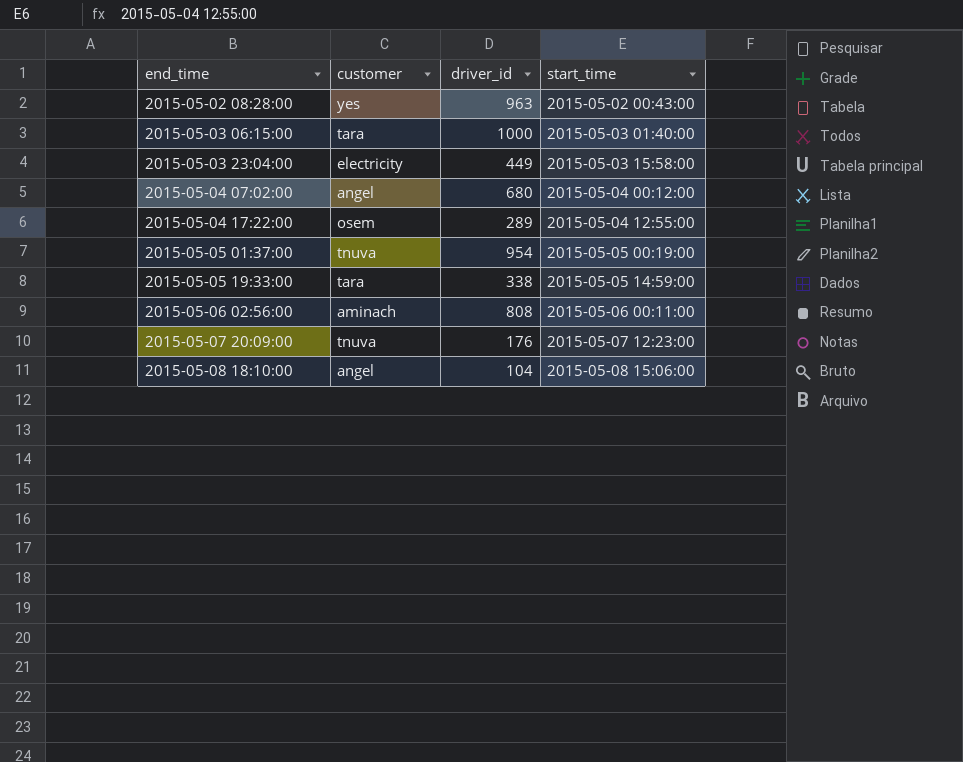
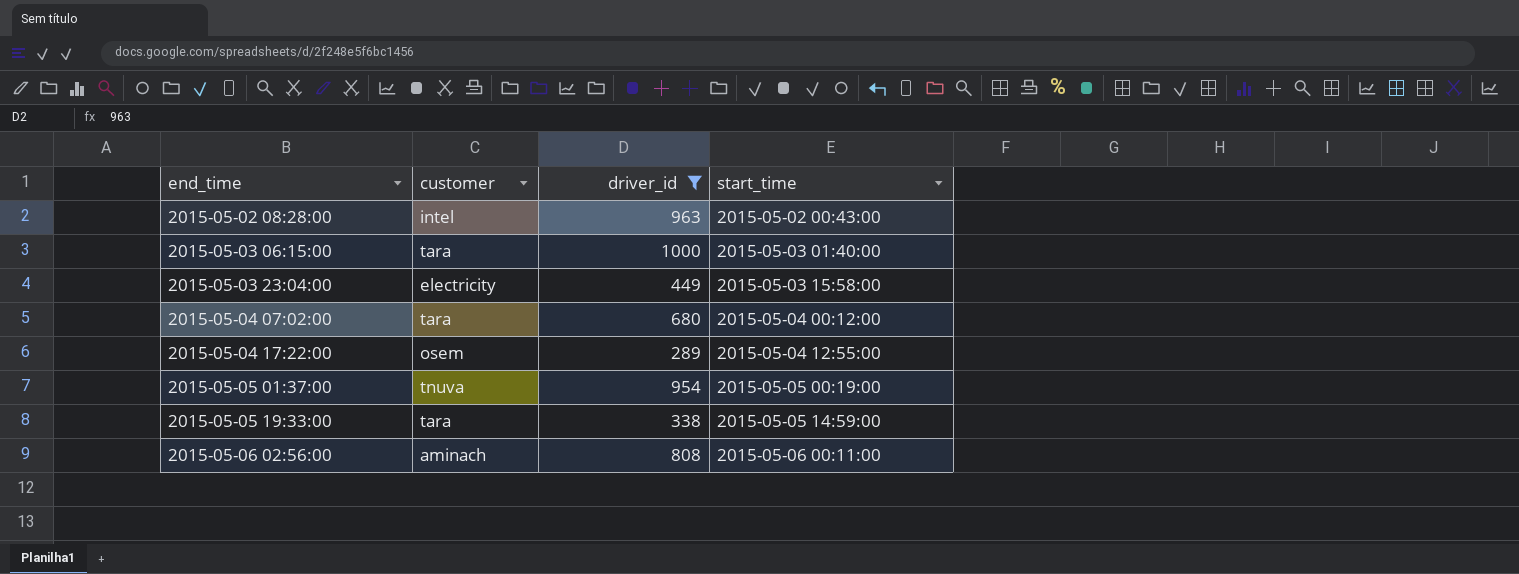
filter: none -> driver_id >= 289
2015-05-02 08:28:00 | customer: yes -> intel
2015-05-04 07:02:00 | customer: angel -> tara

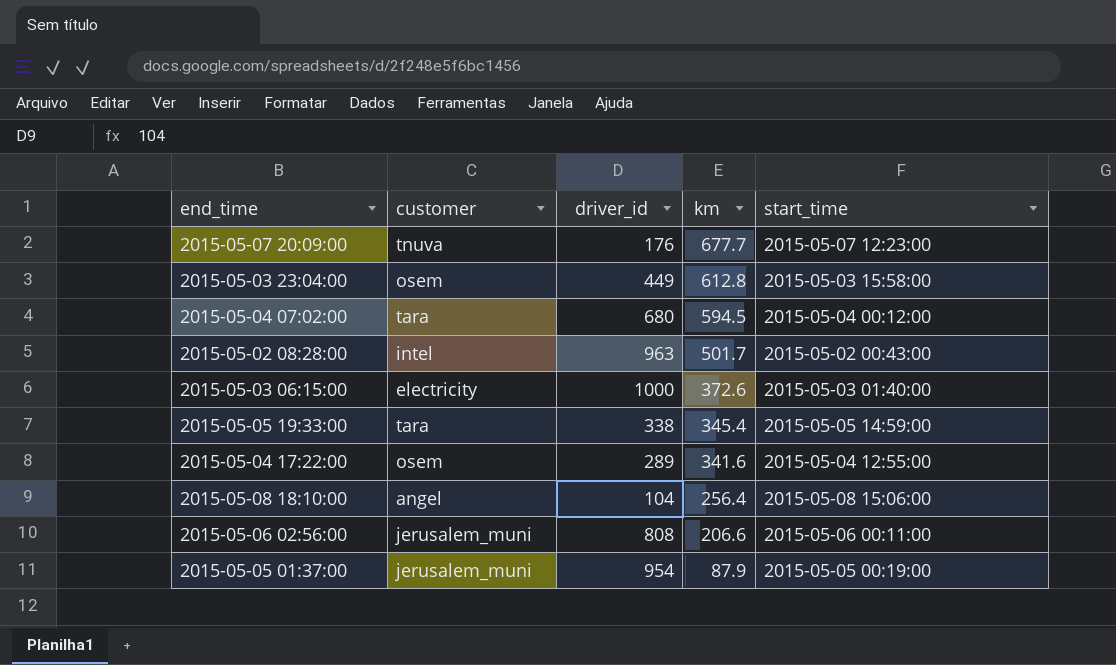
filter: driver_id >= 289 -> none
row order: end_time ascending -> km descending
column km | position: none -> 4
2015-05-03 23:04:00 | customer: electricity -> osem
2015-05-03 06:15:00 | customer: tara -> electricity
2015-05-06 02:56:00 | customer: aminach -> jerusalem_muni
2015-05-05 01:37:00 | customer: tnuva -> jerusalem_muni

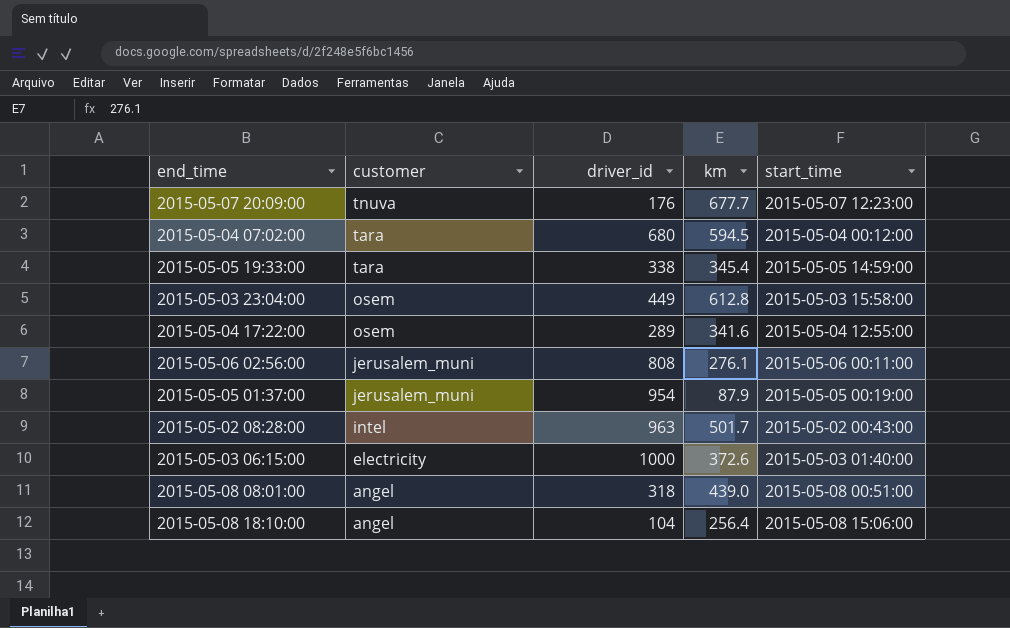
row order: km descending -> customer descending
2015-05-06 02:56:00 | km: 206.6 -> 276.1
row 2015-05-08 08:01:00: none -> angel | 318 | 439.0 | 2015-05-08 00:51:00

